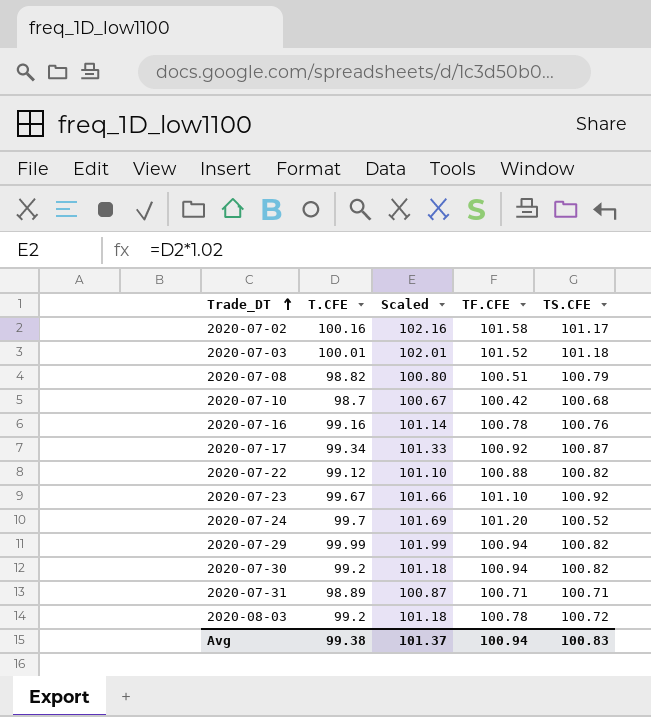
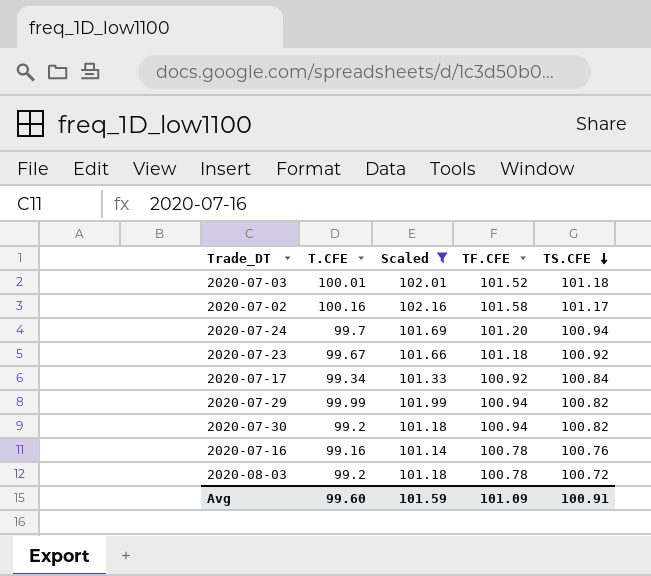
filter: none -> Scaled >= 101.14
row order: Trade_DT ascending -> TS.CFE descending
2020-07-24 | TS.CFE: 100.52 -> 100.94
2020-07-23 | TF.CFE: 101.10 -> 101.18
2020-07-17 | TS.CFE: 100.87 -> 100.84
Avg | T.CFE: 99.38 -> 99.60
Avg | Scaled: 101.37 -> 101.59
Avg | TF.CFE: 100.94 -> 101.09
Avg | TS.CFE: 100.83 -> 100.91

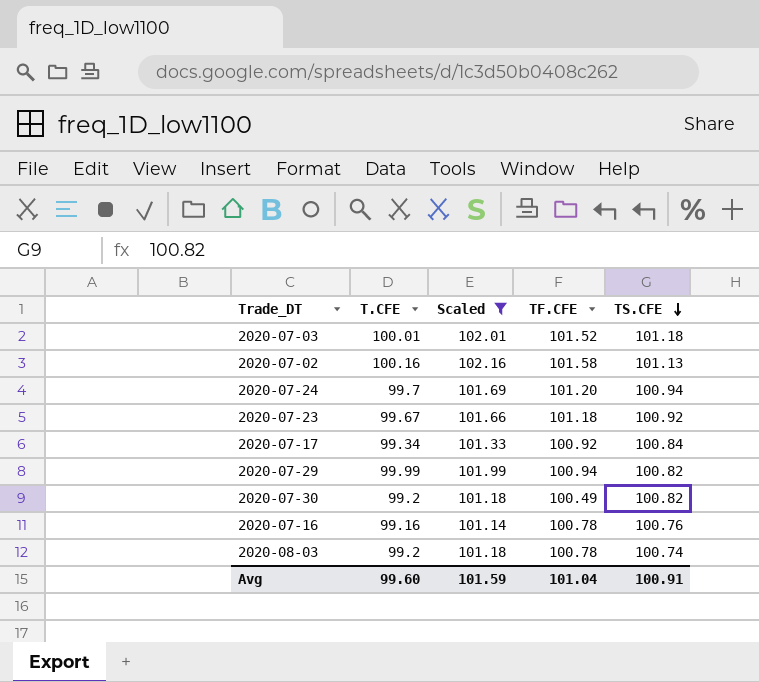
2020-07-02 | TS.CFE: 101.17 -> 101.13
2020-07-30 | TF.CFE: 100.94 -> 100.49
2020-08-03 | TS.CFE: 100.72 -> 100.74
Avg | TF.CFE: 101.09 -> 101.04

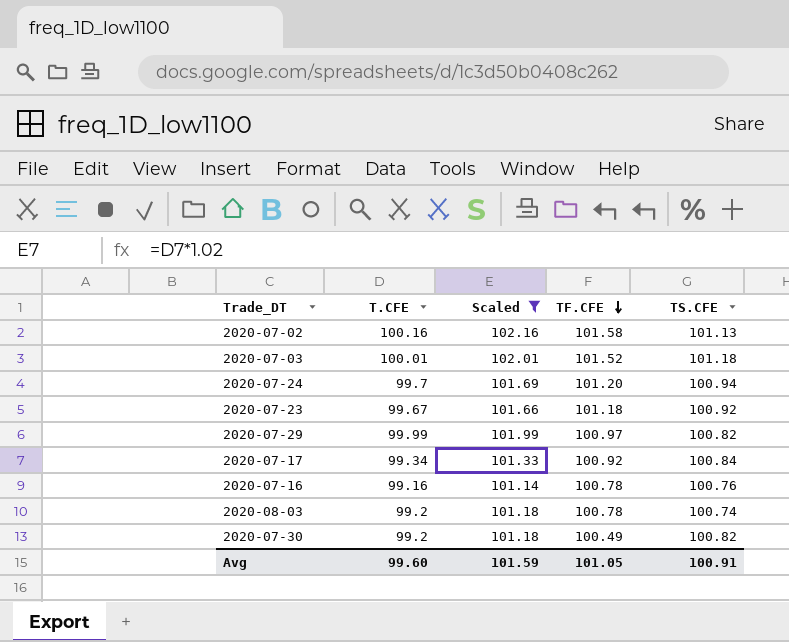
row order: TS.CFE descending -> TF.CFE descending
2020-07-29 | TF.CFE: 100.94 -> 100.97
Avg | TF.CFE: 101.04 -> 101.05

